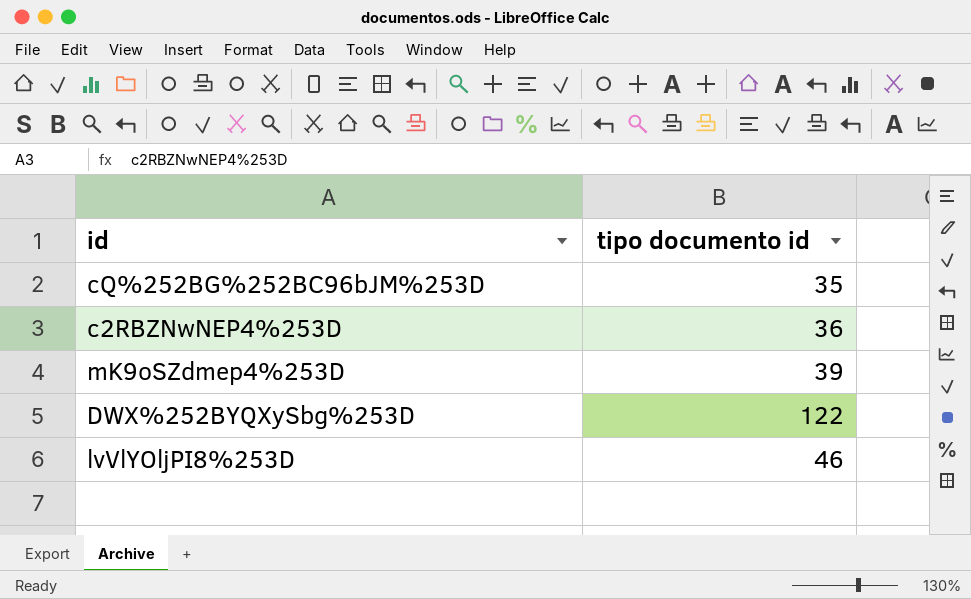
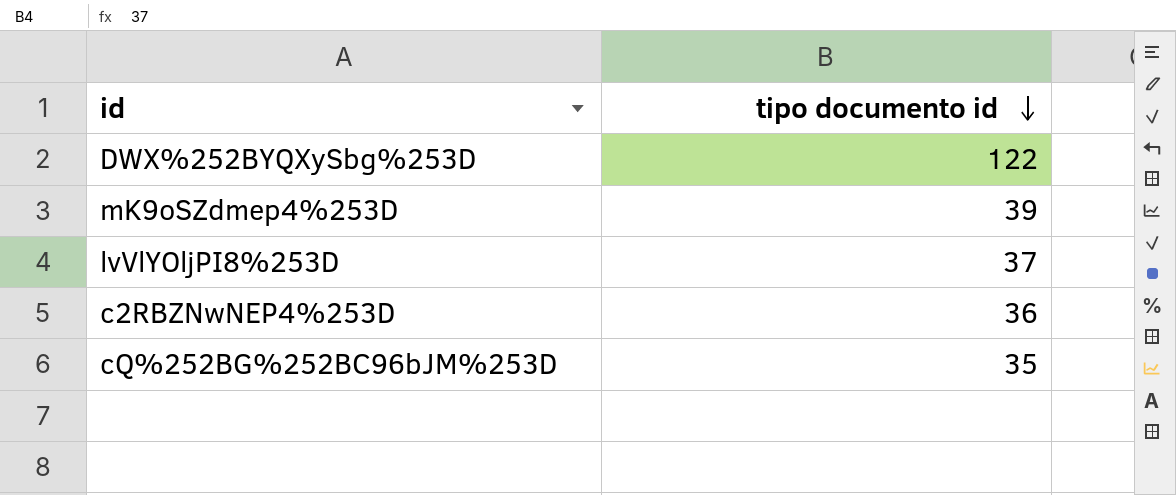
row order: none -> tipo documento id descending
lvVlYOljPI8%253D | tipo documento id: 46 -> 37

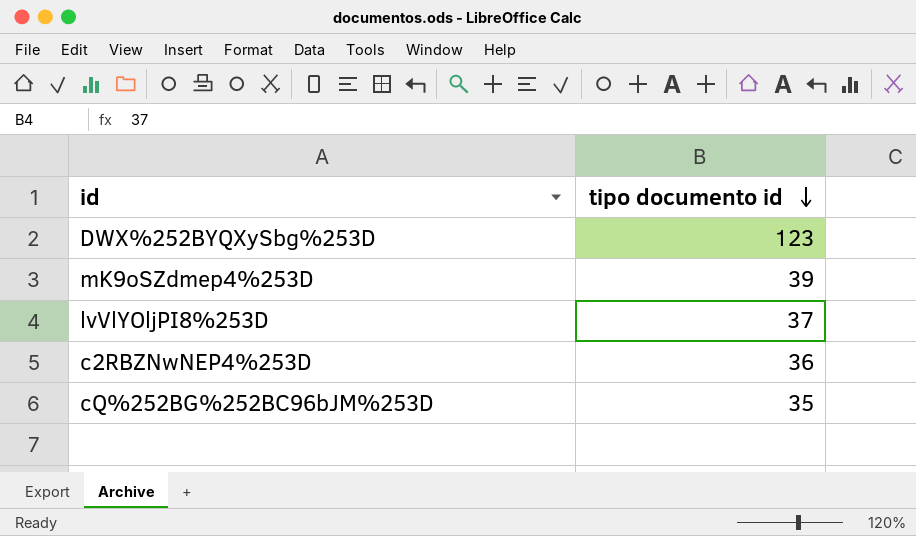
DWX%252BYQXySbg%253D | tipo documento id: 122 -> 123

